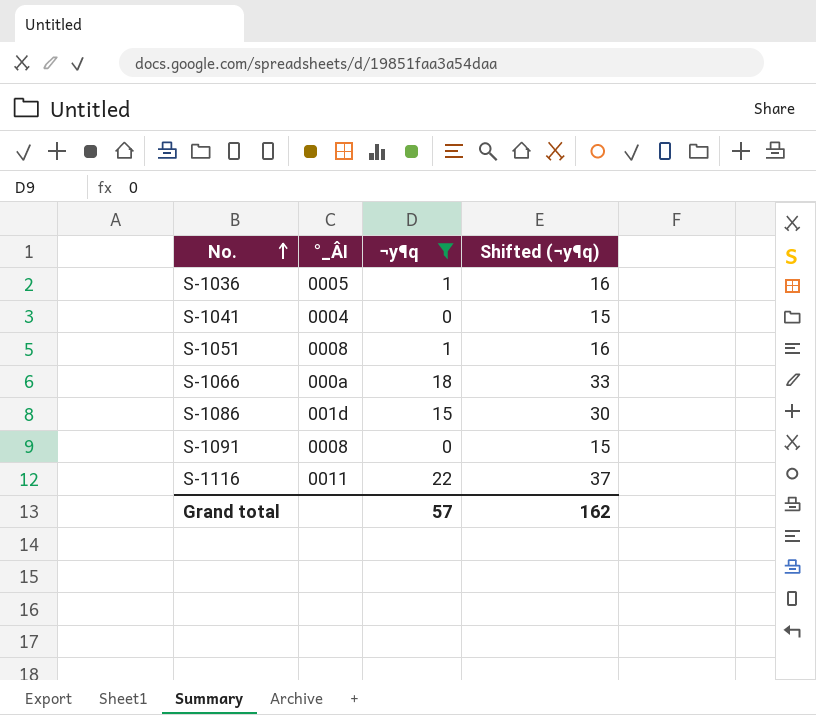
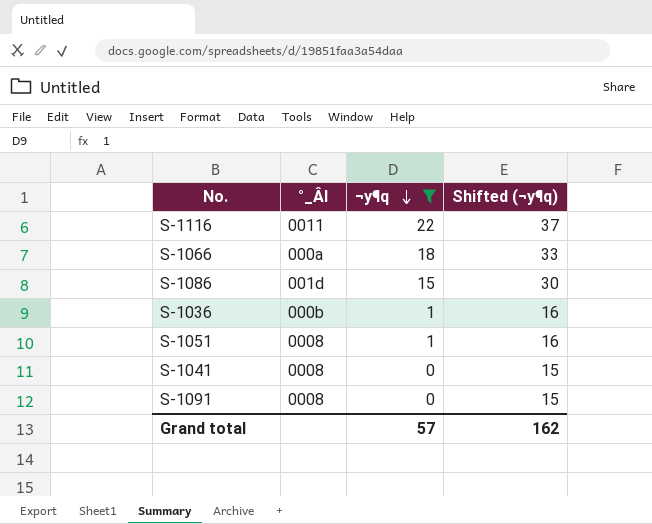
row order: No. ascending -> ¬y¶q descending
S-1036 | °_ÂI: 0005 -> 000b
S-1041 | °_ÂI: 0004 -> 0008

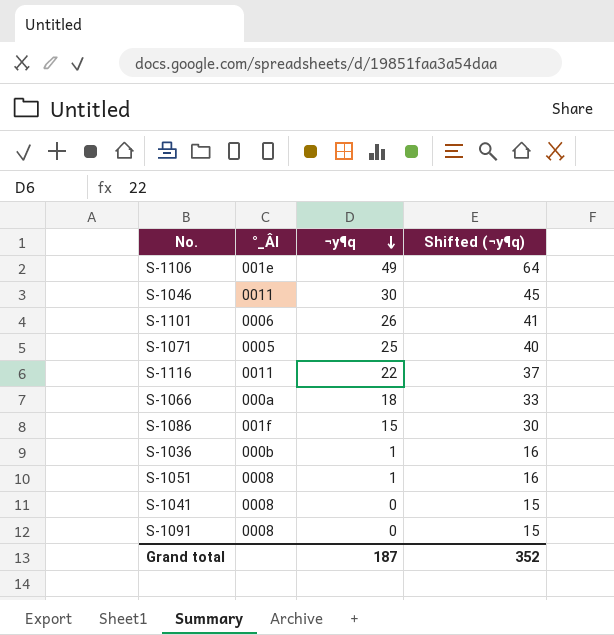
filter: ¬y¶q <= 22 -> none
S-1086 | °_ÂI: 001d -> 001f
Grand total | ¬y¶q: 57 -> 187
Grand total | Shifted (¬y¶q): 162 -> 352

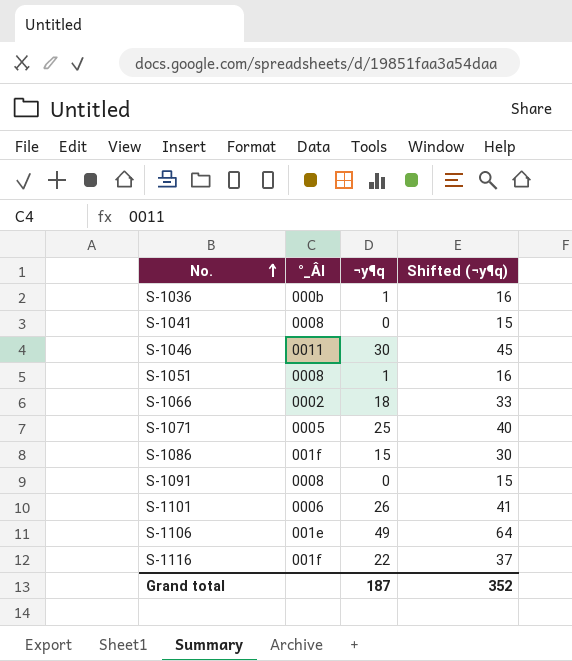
row order: ¬y¶q descending -> No. ascending
S-1066 | °_ÂI: 000a -> 0002
S-1116 | °_ÂI: 0011 -> 001f

